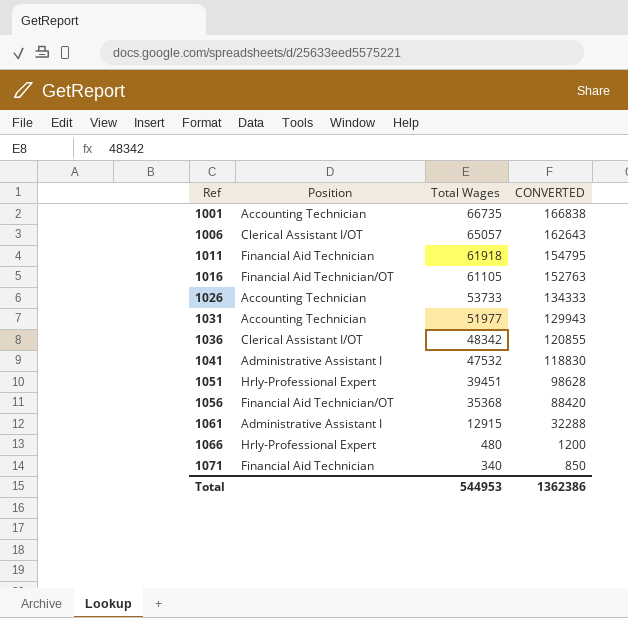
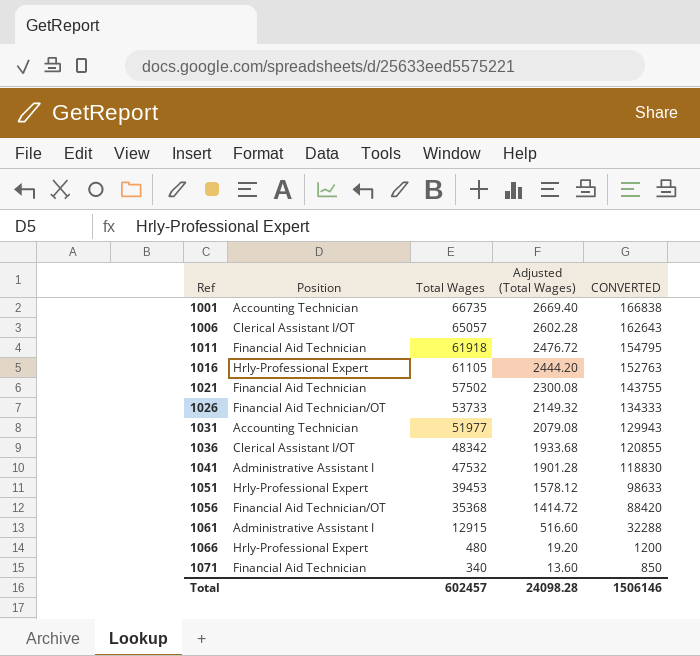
column Adjusted (Total Wages) | formula: none -> [Total Wages] * 0.04
1016 | Position: Financial Aid Technician/OT -> Hrly-Professional Expert
row 1021: none -> Financial Aid Technician | 57502 | 2300.08 | 143755
1026 | Position: Accounting Technician -> Financial Aid Technician/OT
1051 | Total Wages: 39451 -> 39453
1051 | CONVERTED: 98628 -> 98633
Total | Total Wages: 544953 -> 602457
Total | CONVERTED: 1362386 -> 1506146

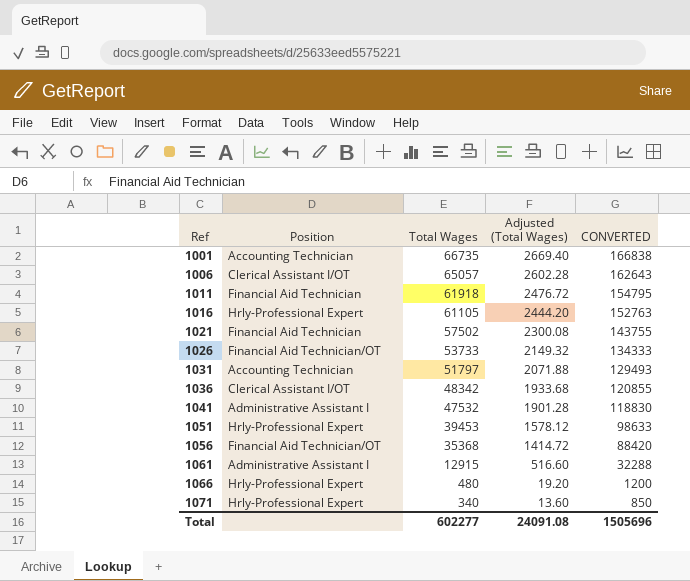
1031 | Total Wages: 51977 -> 51797
1031 | Adjusted (Total Wages): 2079.08 -> 2071.88
1031 | CONVERTED: 129943 -> 129493
1071 | Position: Financial Aid Technician -> Hrly-Professional Expert
Total | Total Wages: 602457 -> 602277
Total | Adjusted (Total Wages): 24098.28 -> 24091.08
Total | CONVERTED: 1506146 -> 1505696

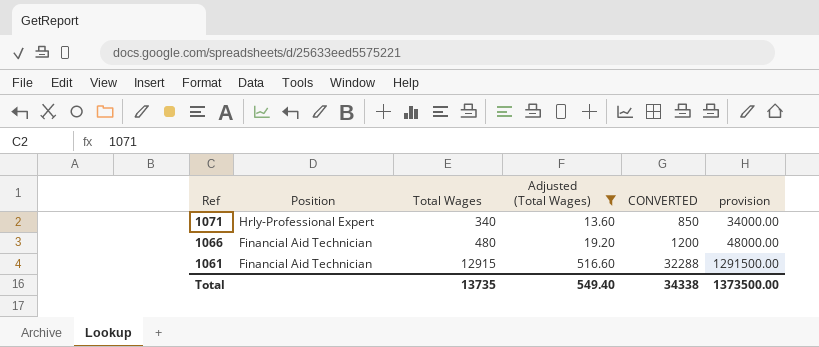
filter: none -> Adjusted (Total Wages) <= 516.60
row order: Ref ascending -> Ref descending
column provision | formula: none -> [Total Wages] * 100
1066 | Position: Hrly-Professional Expert -> Financial Aid Technician
1061 | Position: Administrative Assistant I -> Financial Aid Technician
Total | Total Wages: 602277 -> 13735
Total | Adjusted (Total Wages): 24091.08 -> 549.40
Total | CONVERTED: 1505696 -> 34338

